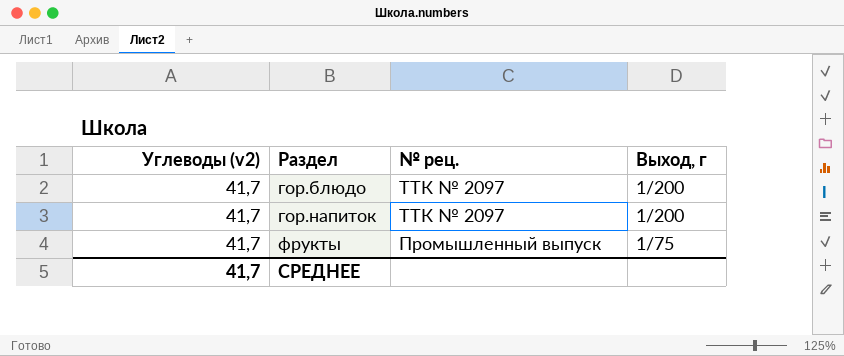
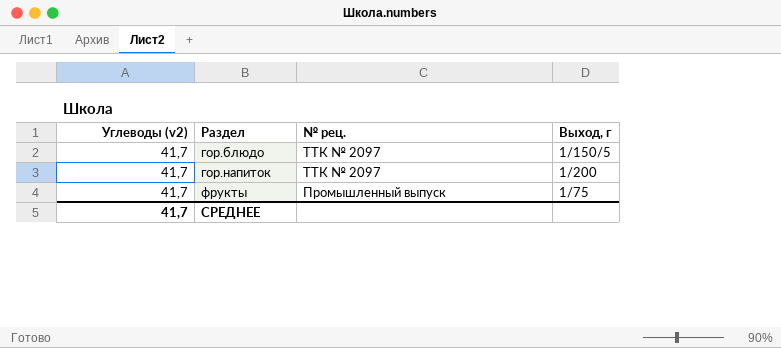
гор.блюдо | Выход, г: 1/200 -> 1/150/5

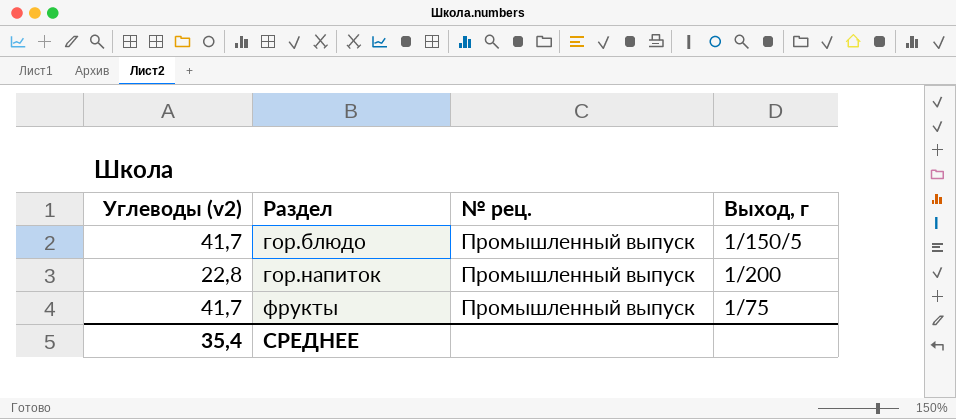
гор.блюдо | № рец.: ТТК № 2097 -> Промышленный выпуск
гор.напиток | Углеводы (v2): 41,7 -> 22,8
гор.напиток | № рец.: ТТК № 2097 -> Промышленный выпуск
СРЕДНЕЕ | Углеводы (v2): 41,7 -> 35,4

